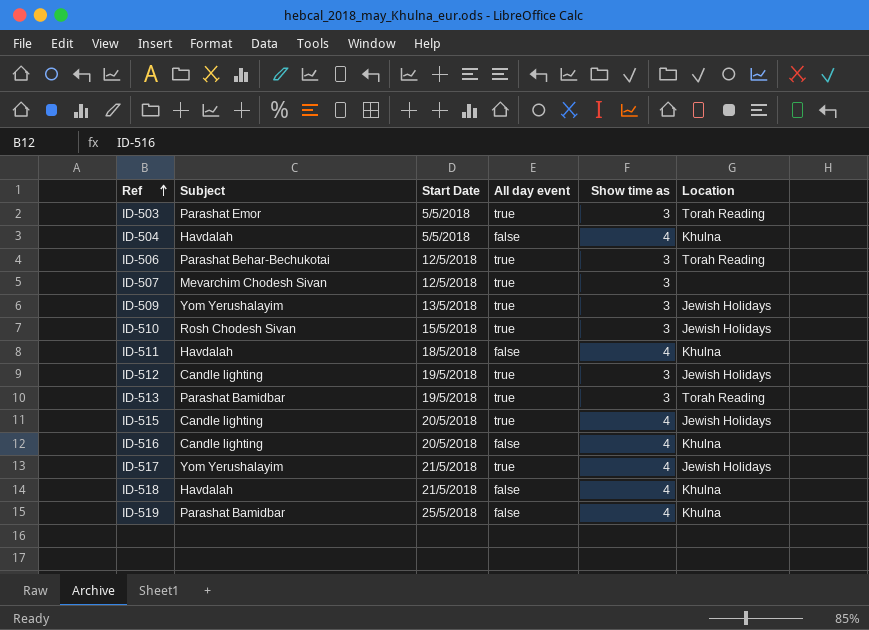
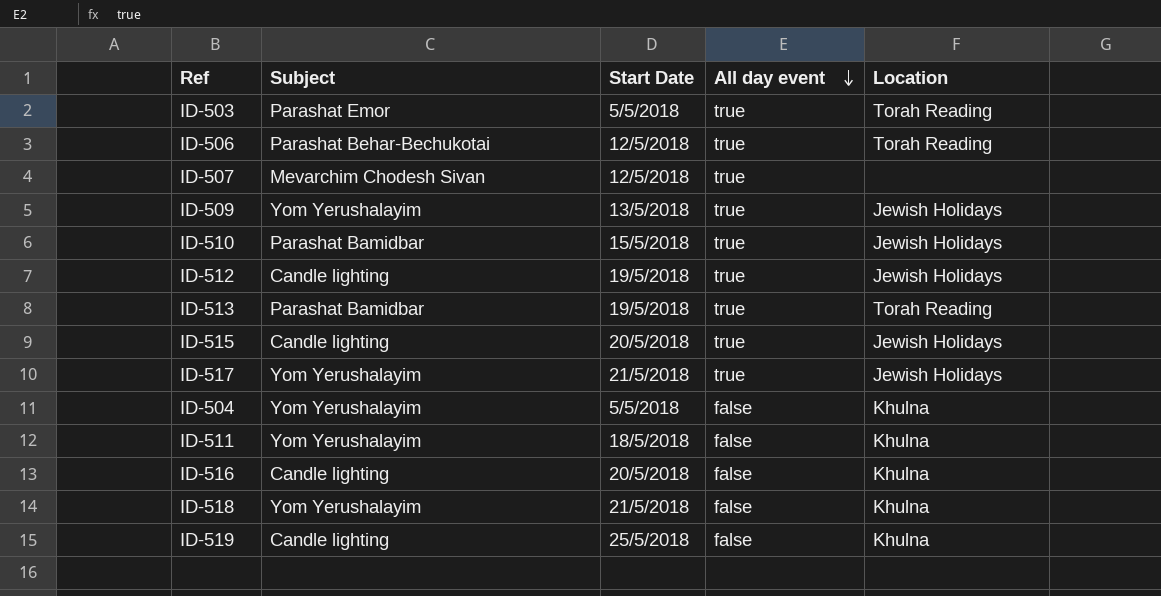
row order: Ref ascending -> All day event descending
column Show time as | position: 5 -> none
ID-510 | Subject: Rosh Chodesh Sivan -> Parashat Bamidbar
ID-504 | Subject: Havdalah -> Yom Yerushalayim
ID-511 | Subject: Havdalah -> Yom Yerushalayim
ID-518 | Subject: Havdalah -> Yom Yerushalayim
ID-519 | Subject: Parashat Bamidbar -> Candle lighting

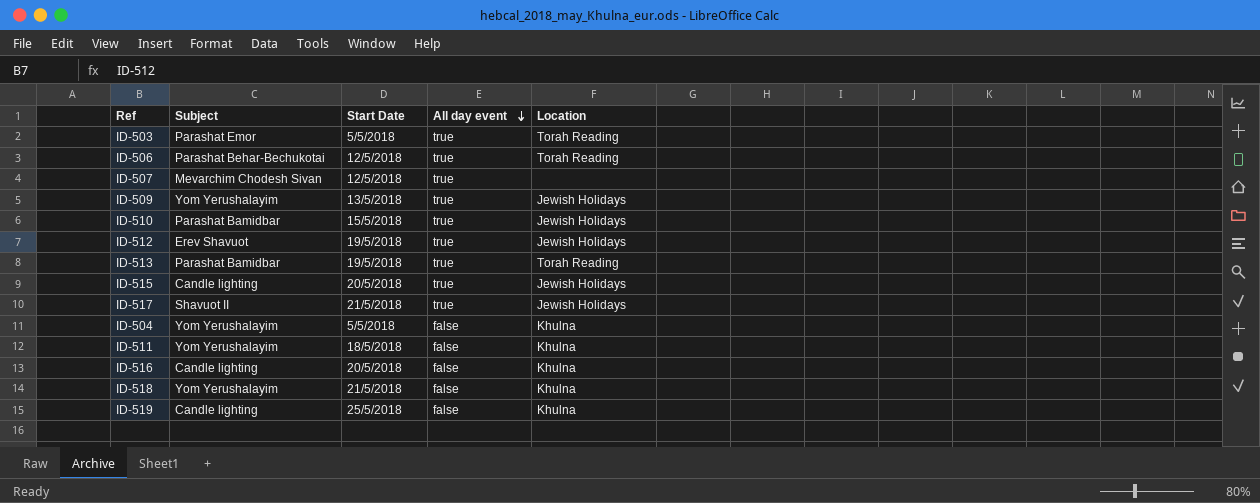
ID-512 | Subject: Candle lighting -> Erev Shavuot
ID-517 | Subject: Yom Yerushalayim -> Shavuot II

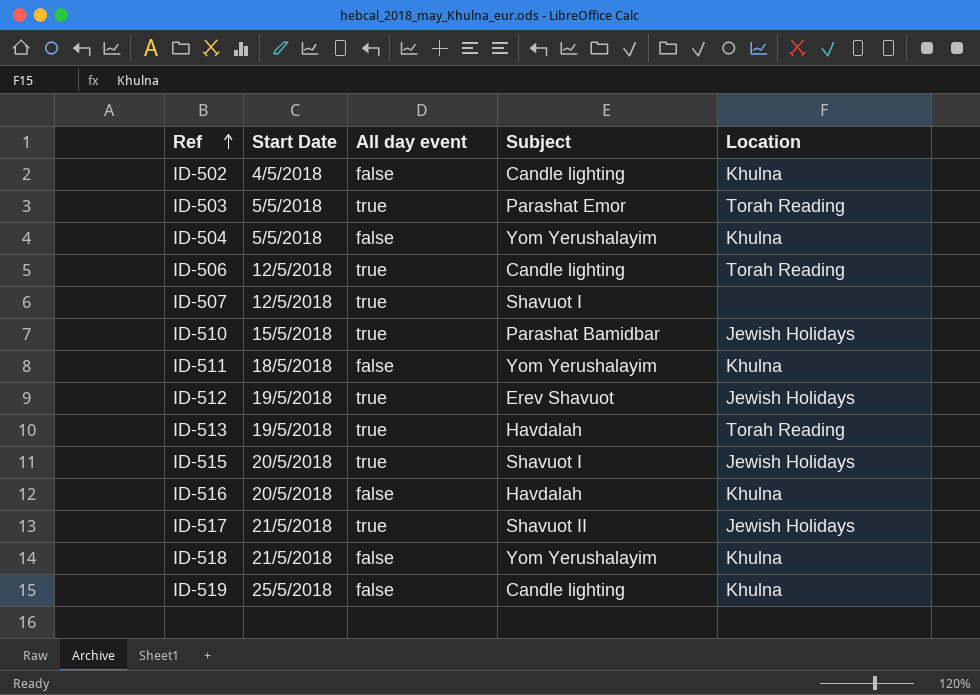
row order: All day event descending -> Ref ascending
column Subject | position: 2 -> 4
row ID-509: Yom Yerushalayim | 13/5/2018 | true | Jewish Holidays -> none
row ID-502: none -> 4/5/2018 | false | Candle lighting | Khulna
ID-506 | Subject: Parashat Behar-Bechukotai -> Candle lighting
ID-507 | Subject: Mevarchim Chodesh Sivan -> Shavuot I
ID-513 | Subject: Parashat Bamidbar -> Havdalah
ID-515 | Subject: Candle lighting -> Shavuot I
ID-516 | Subject: Candle lighting -> Havdalah

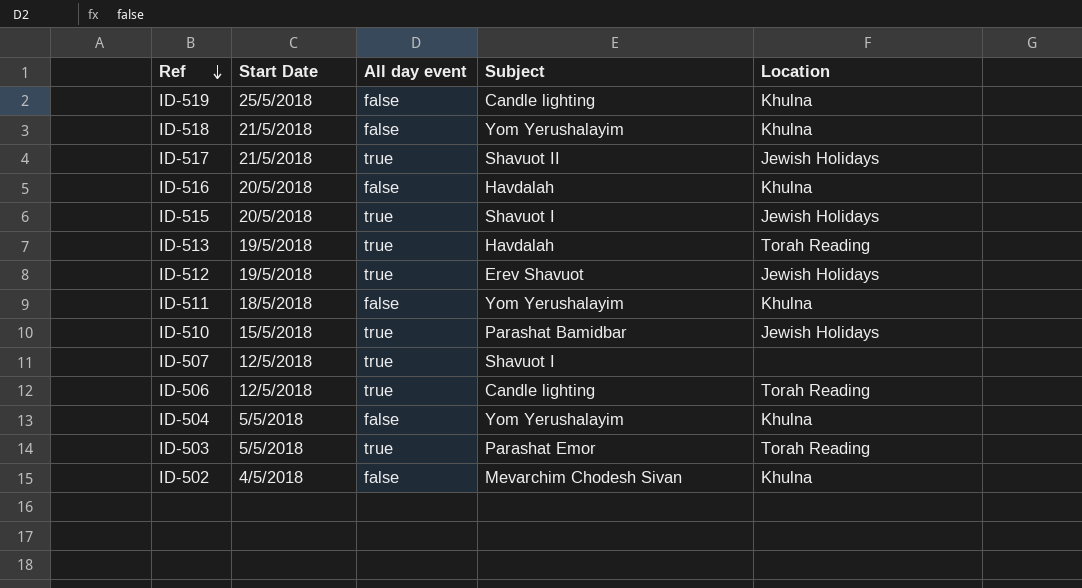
row order: Ref ascending -> Ref descending
ID-502 | Subject: Candle lighting -> Mevarchim Chodesh Sivan

